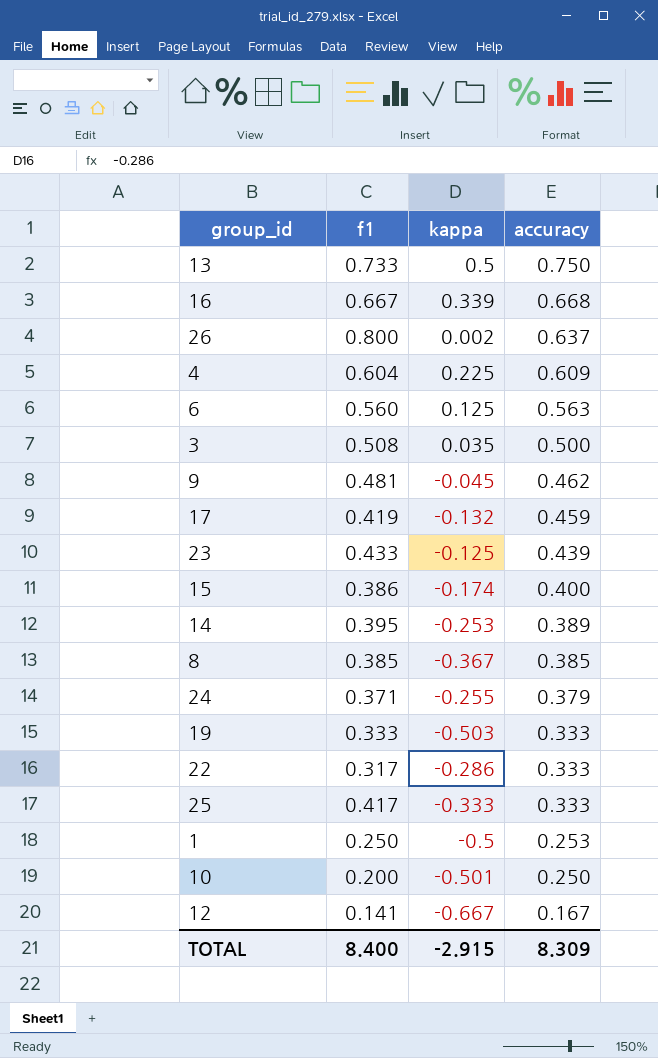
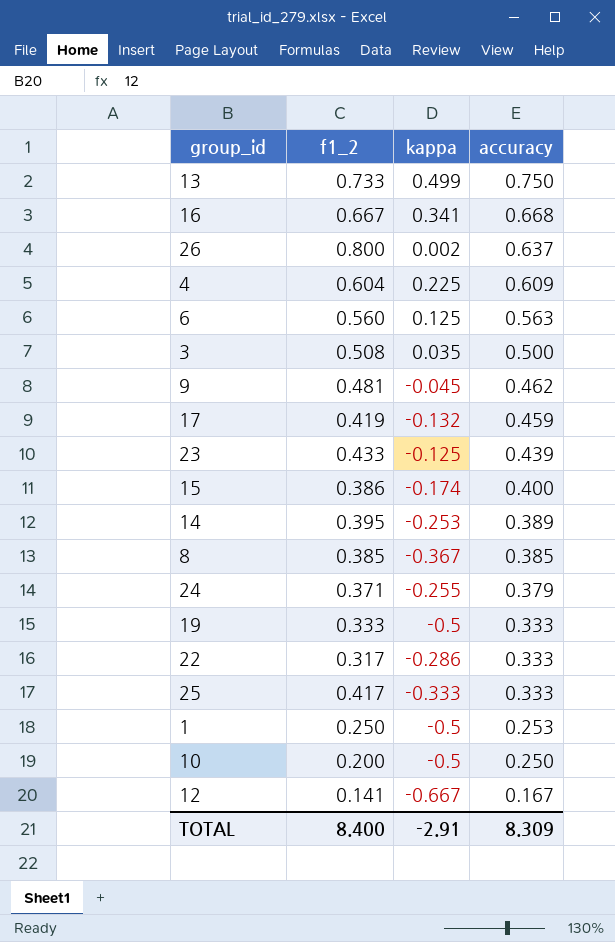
column name: f1 -> f1_2
13 | kappa: 0.5 -> 0.499
16 | kappa: 0.339 -> 0.341
19 | kappa: -0.503 -> -0.5
10 | kappa: -0.501 -> -0.5
TOTAL | kappa: -2.915 -> -2.91

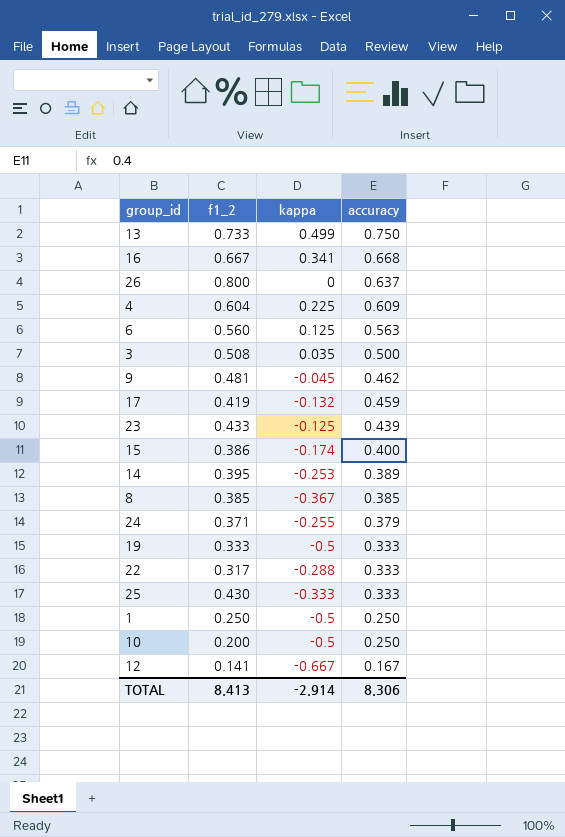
26 | kappa: 0.002 -> 0
22 | kappa: -0.286 -> -0.288
25 | f1_2: 0.417 -> 0.430
1 | accuracy: 0.253 -> 0.250
TOTAL | f1_2: 8.400 -> 8.413
TOTAL | kappa: -2.91 -> -2.914
TOTAL | accuracy: 8.309 -> 8.306

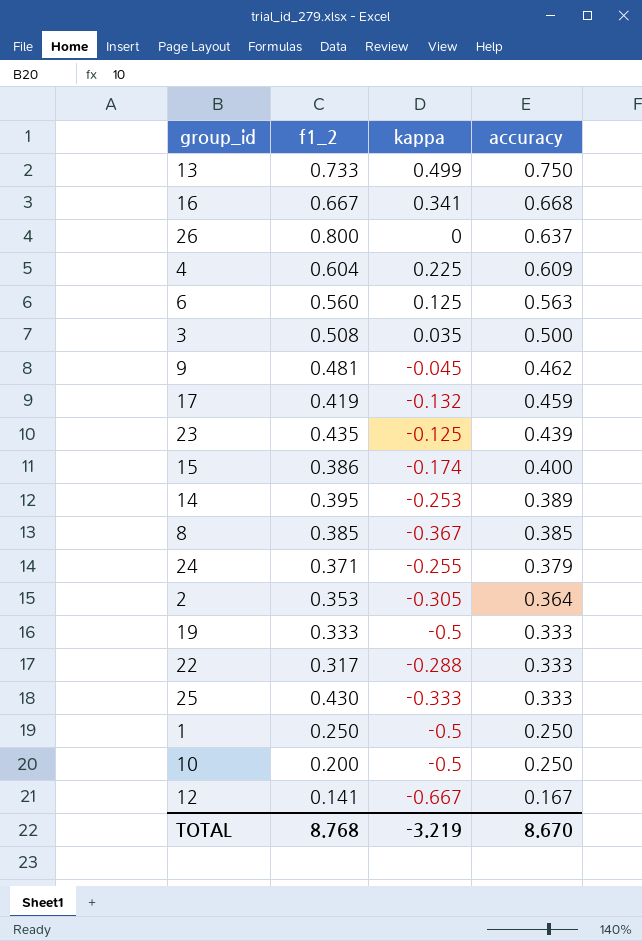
23 | f1_2: 0.433 -> 0.435
row 2: none -> 0.353 | -0.305 | 0.364
TOTAL | f1_2: 8.413 -> 8.768
TOTAL | kappa: -2.914 -> -3.219
TOTAL | accuracy: 8.306 -> 8.670

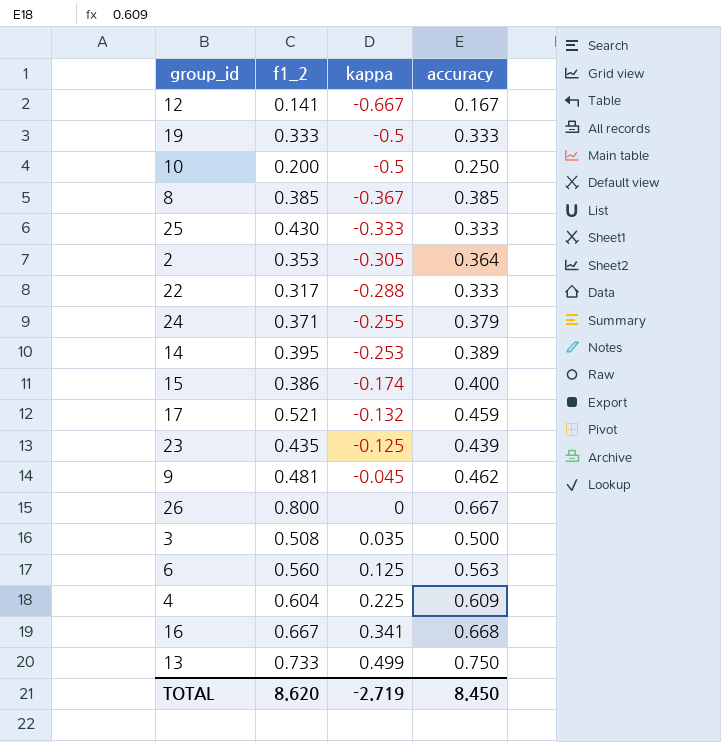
row order: accuracy descending -> kappa ascending
row 1: 0.250 | -0.5 | 0.250 -> none
17 | f1_2: 0.419 -> 0.521
26 | accuracy: 0.637 -> 0.667
TOTAL | f1_2: 8.768 -> 8.620
TOTAL | kappa: -3.219 -> -2.719
TOTAL | accuracy: 8.670 -> 8.450

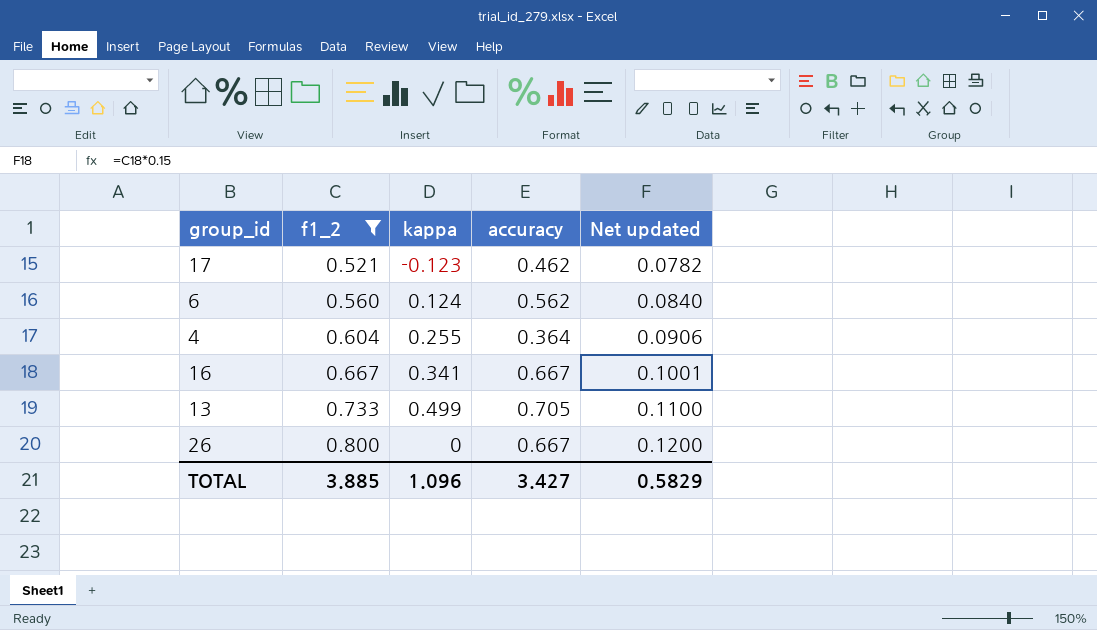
filter: none -> f1_2 >= 0.521
row order: kappa ascending -> f1_2 ascending
column Net updated | formula: none -> [f1_2] * 0.15
17 | kappa: -0.132 -> -0.123
17 | accuracy: 0.459 -> 0.462
6 | kappa: 0.125 -> 0.124
6 | accuracy: 0.563 -> 0.562
4 | kappa: 0.225 -> 0.255
4 | accuracy: 0.609 -> 0.364
16 | accuracy: 0.668 -> 0.667
13 | accuracy: 0.750 -> 0.705
TOTAL | f1_2: 8.620 -> 3.885
TOTAL | kappa: -2.719 -> 1.096
TOTAL | accuracy: 8.450 -> 3.427

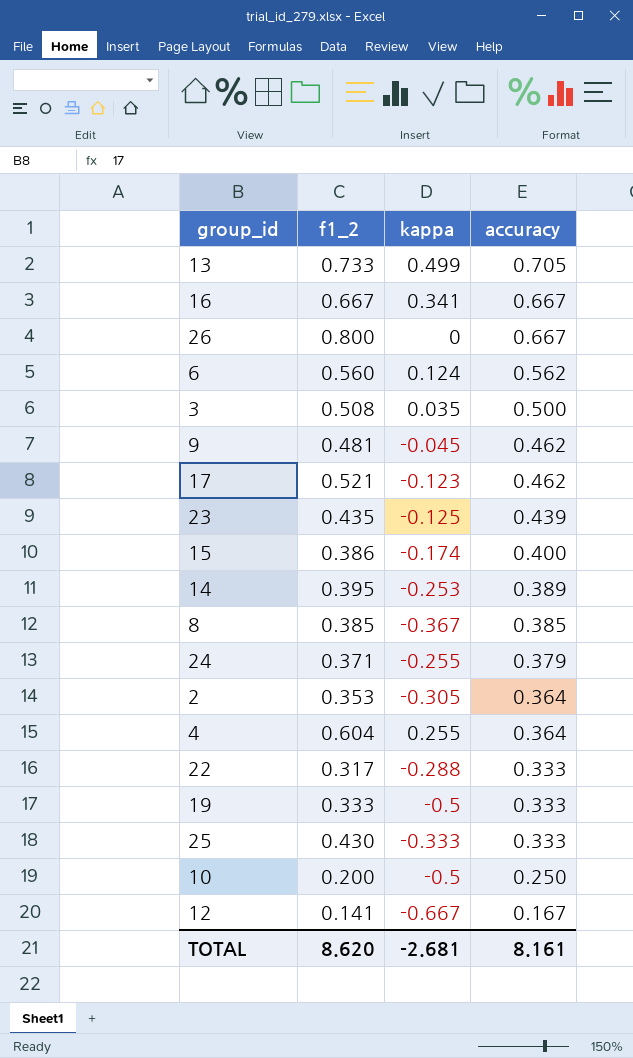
filter: f1_2 >= 0.521 -> none
row order: f1_2 ascending -> accuracy descending
column Net updated | formula: [f1_2] * 0.15 -> none
TOTAL | f1_2: 3.885 -> 8.620
TOTAL | kappa: 1.096 -> -2.681
TOTAL | accuracy: 3.427 -> 8.161

